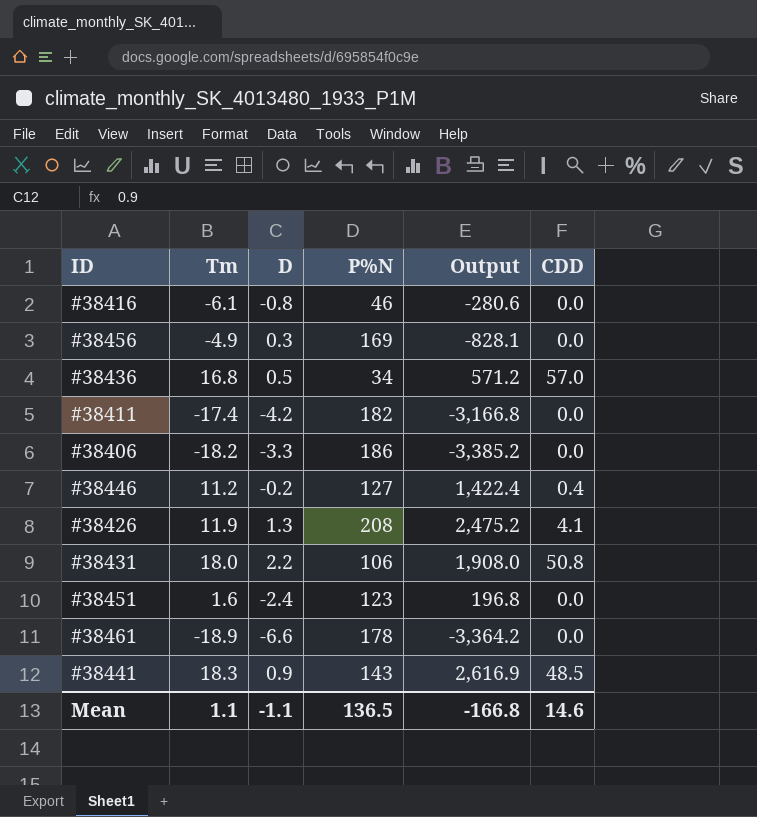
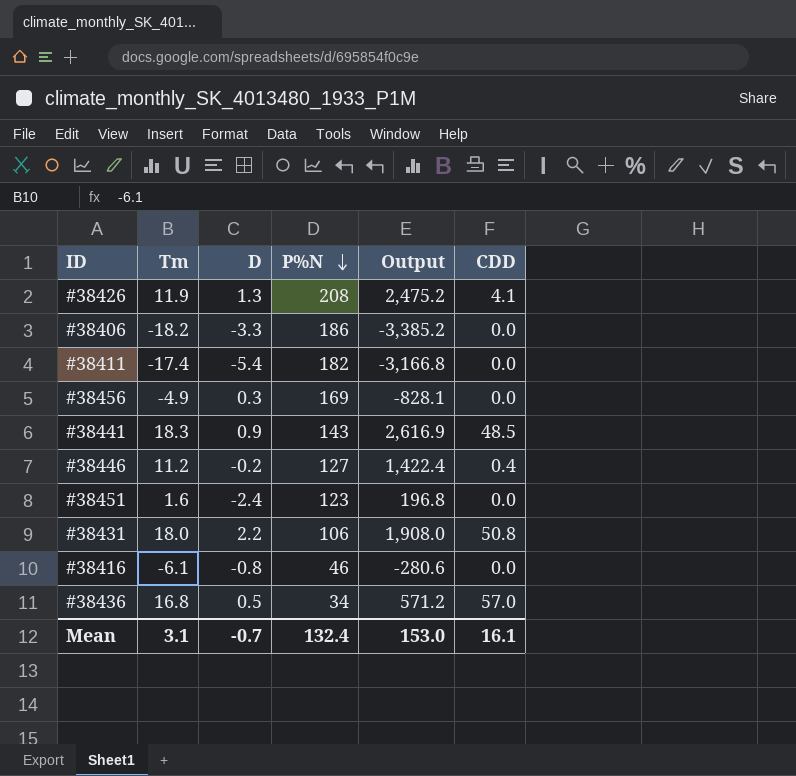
row order: none -> P%N descending
row #38461: -18.9 | -6.6 | 178 | -3,364.2 | 0.0 -> none
#38411 | D: -4.2 -> -5.4
Mean | Tm: 1.1 -> 3.1
Mean | D: -1.1 -> -0.7
Mean | P%N: 136.5 -> 132.4
Mean | Output: -166.8 -> 153.0
Mean | CDD: 14.6 -> 16.1

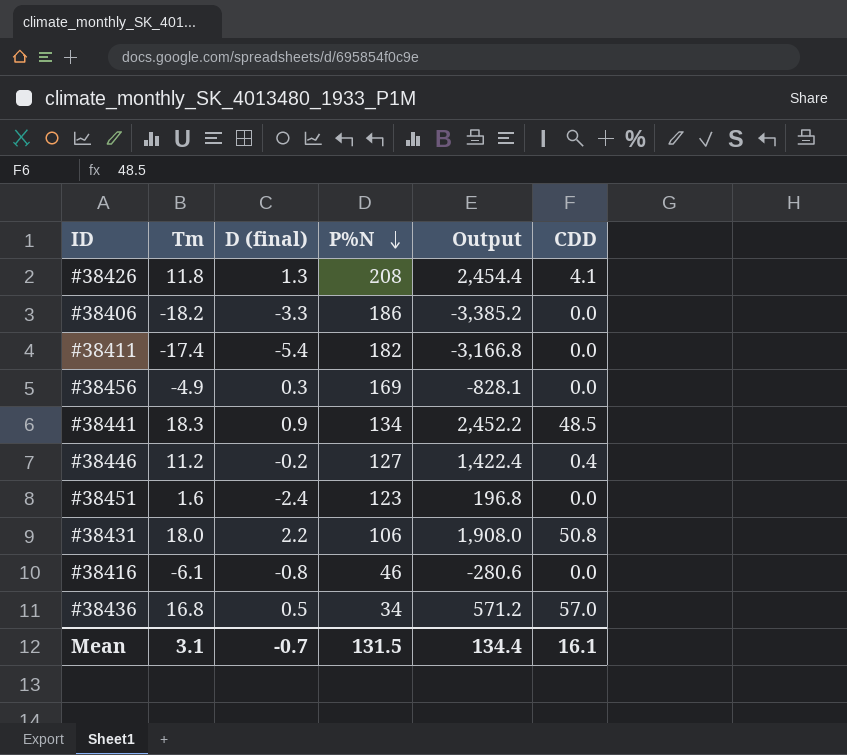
column name: D -> D (final)
#38426 | Tm: 11.9 -> 11.8
#38426 | Output: 2,475.2 -> 2,454.4
#38441 | P%N: 143 -> 134
#38441 | Output: 2,616.9 -> 2,452.2
Mean | P%N: 132.4 -> 131.5
Mean | Output: 153.0 -> 134.4

